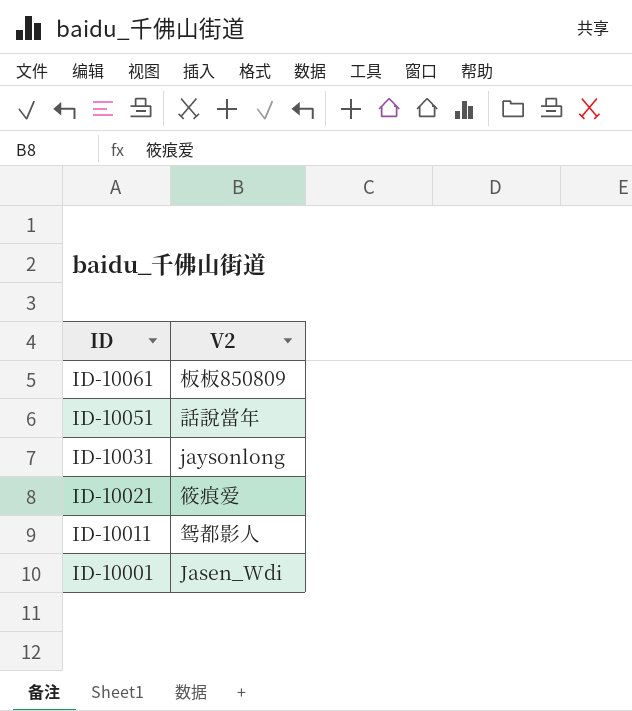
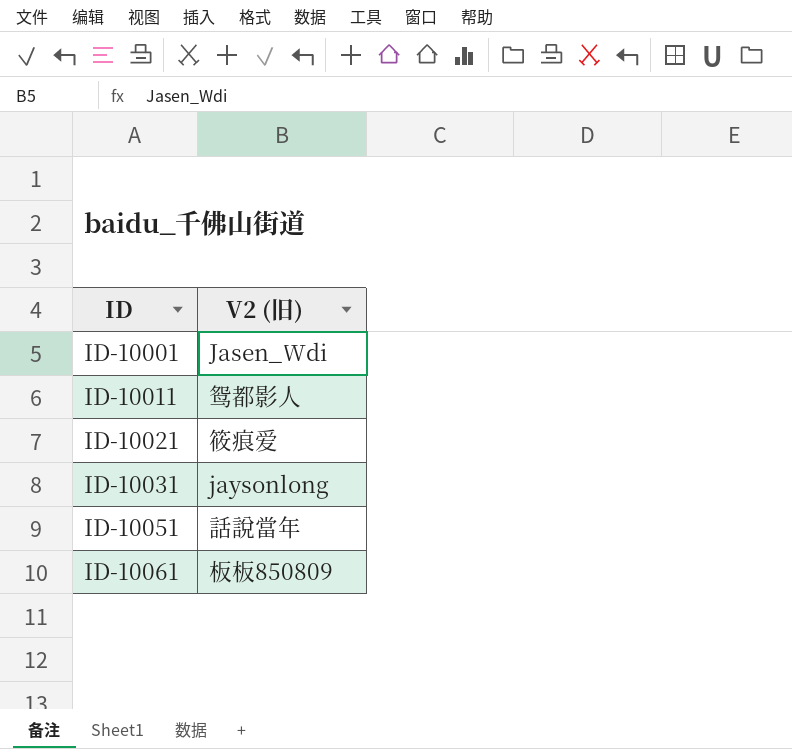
row order: ID descending -> ID ascending
column name: V2 -> V2 (旧)

